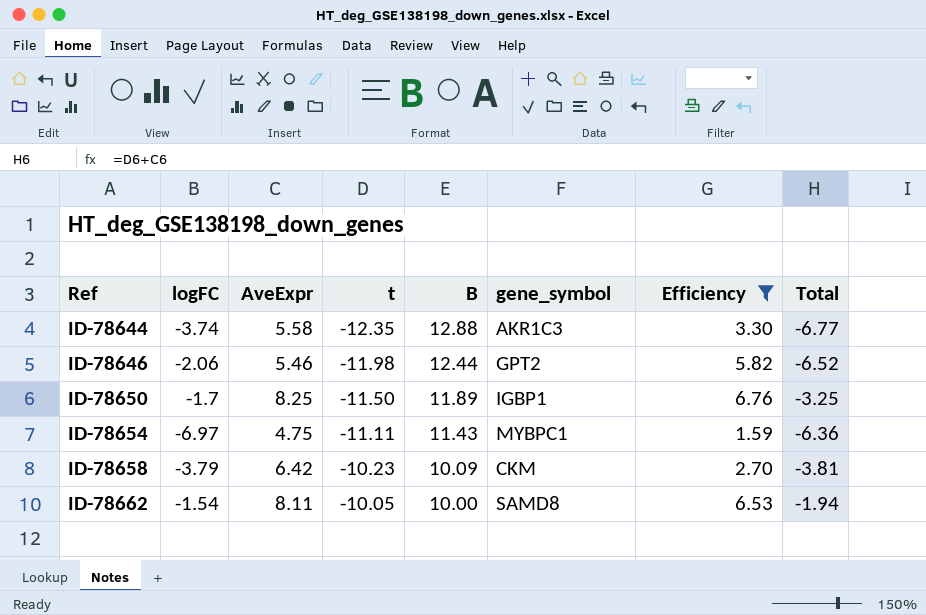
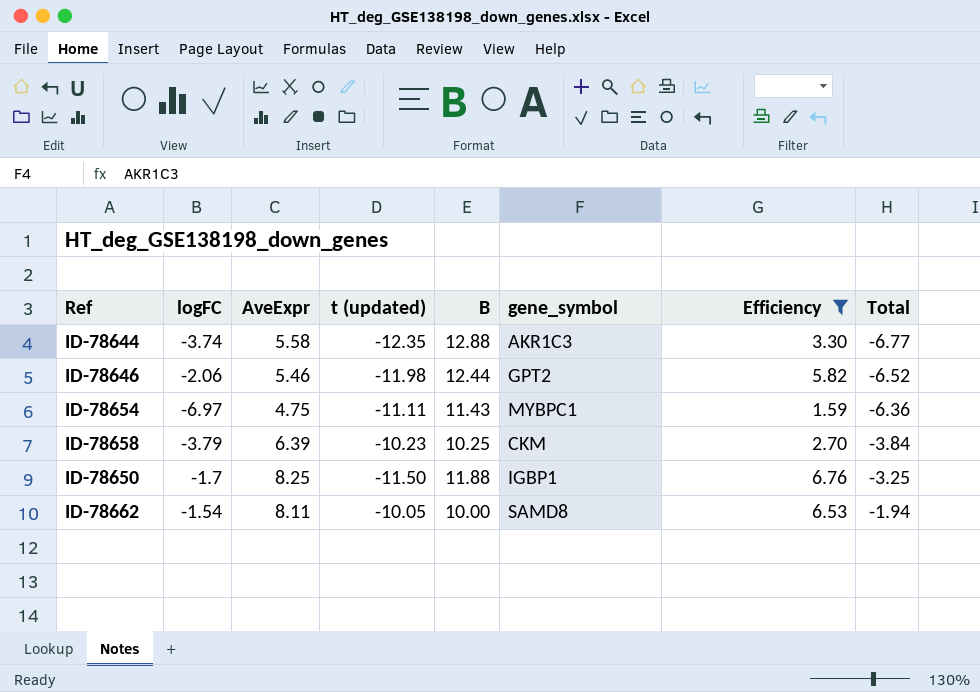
row order: Ref ascending -> Total ascending
column name: t -> t (updated)
ID-78658 | AveExpr: 6.42 -> 6.39
ID-78658 | B: 10.09 -> 10.25
ID-78658 | Total: -3.81 -> -3.84
ID-78650 | B: 11.89 -> 11.88

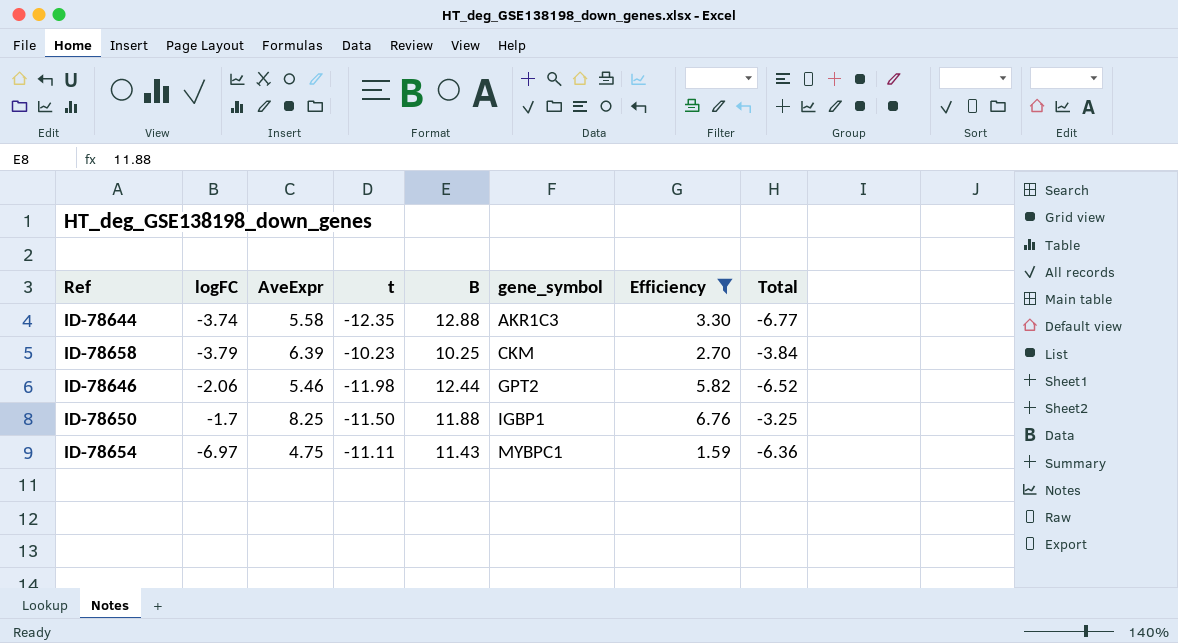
row order: Total ascending -> gene_symbol ascending
column name: t (updated) -> t
row ID-78662: -1.54 | 8.11 | -10.05 | 10.00 | SAMD8 | 6.53 | -1.94 -> none

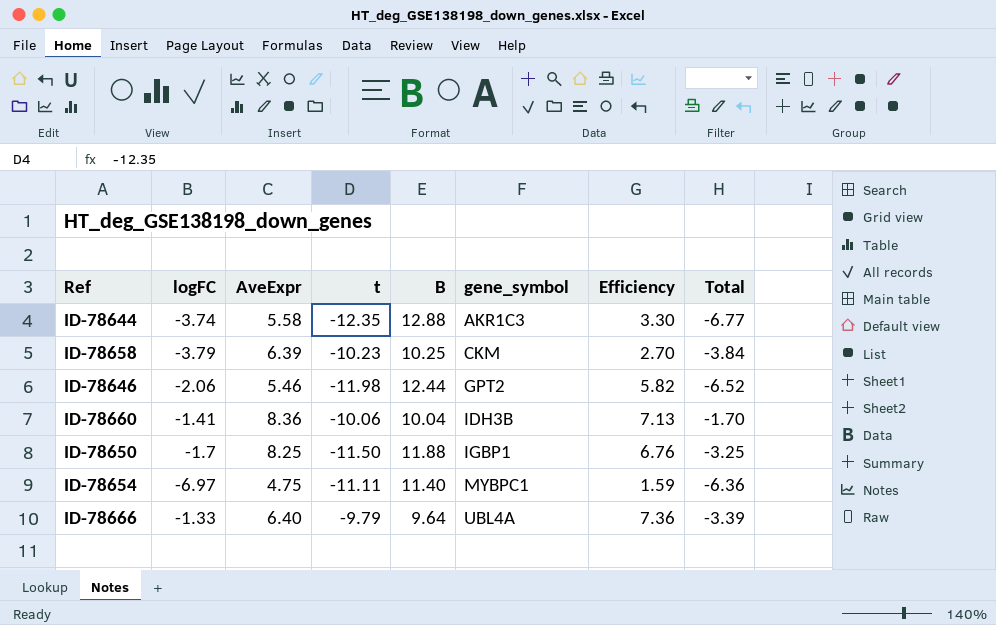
filter: Efficiency <= 6.76 -> none
ID-78654 | B: 11.43 -> 11.40

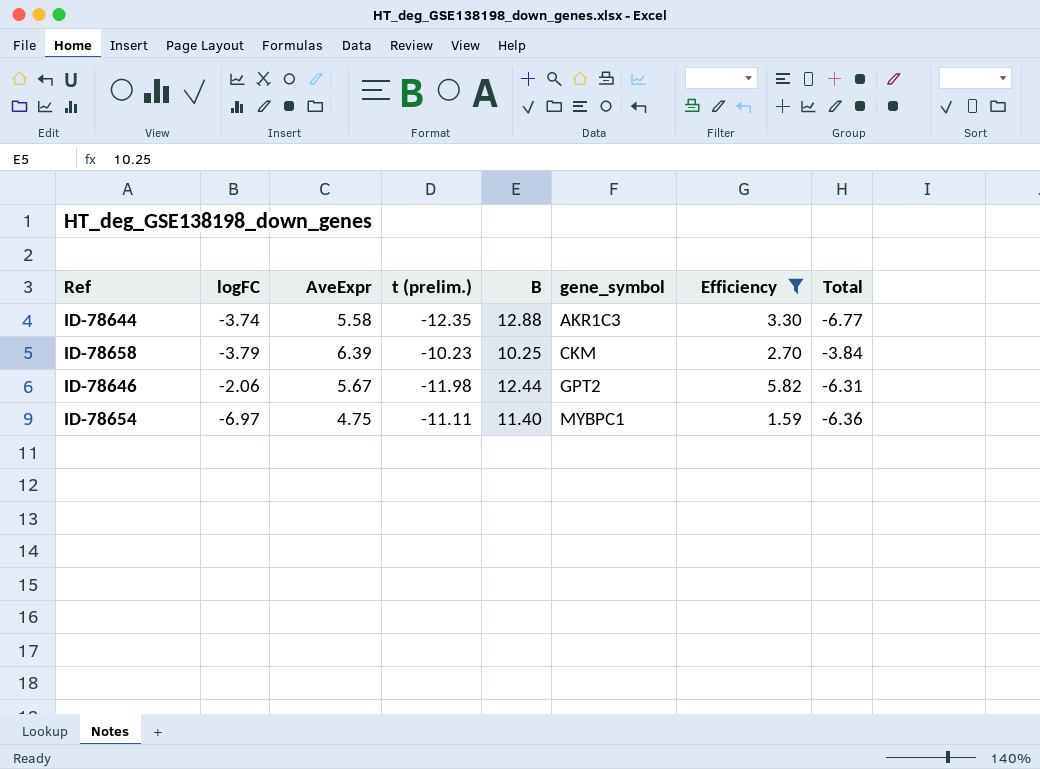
filter: none -> Efficiency <= 5.82
column name: t -> t (prelim.)
ID-78646 | AveExpr: 5.46 -> 5.67
ID-78646 | Total: -6.52 -> -6.31

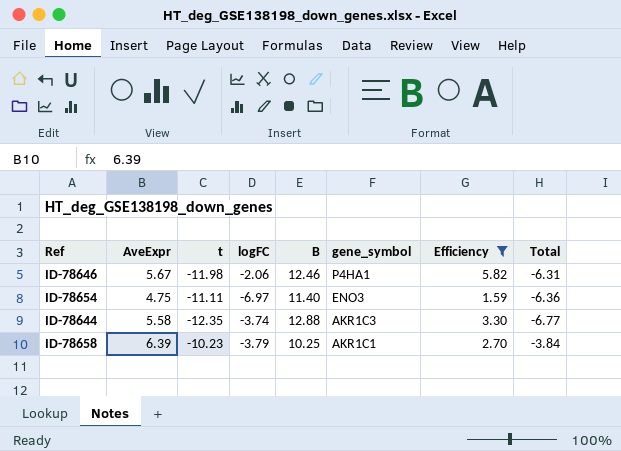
row order: gene_symbol ascending -> gene_symbol descending
column name: t (prelim.) -> t
column logFC | position: 2 -> 4
ID-78646 | B: 12.44 -> 12.46
ID-78646 | gene_symbol: GPT2 -> P4HA1
ID-78654 | gene_symbol: MYBPC1 -> ENO3
ID-78658 | gene_symbol: CKM -> AKR1C1

